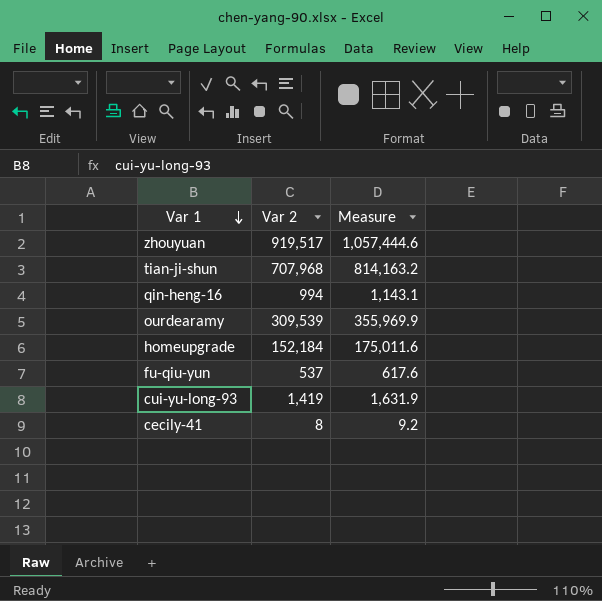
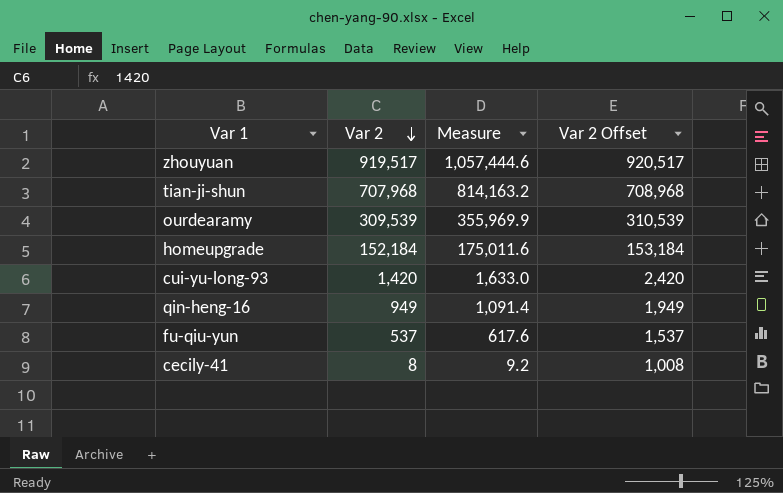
row order: Var 1 descending -> Var 2 descending
column Var 2 Offset | formula: none -> [Var 2] + 1000
cui-yu-long-93 | Var 2: 1,419 -> 1,420
cui-yu-long-93 | Measure: 1,631.9 -> 1,633.0
qin-heng-16 | Var 2: 994 -> 949
qin-heng-16 | Measure: 1,143.1 -> 1,091.4

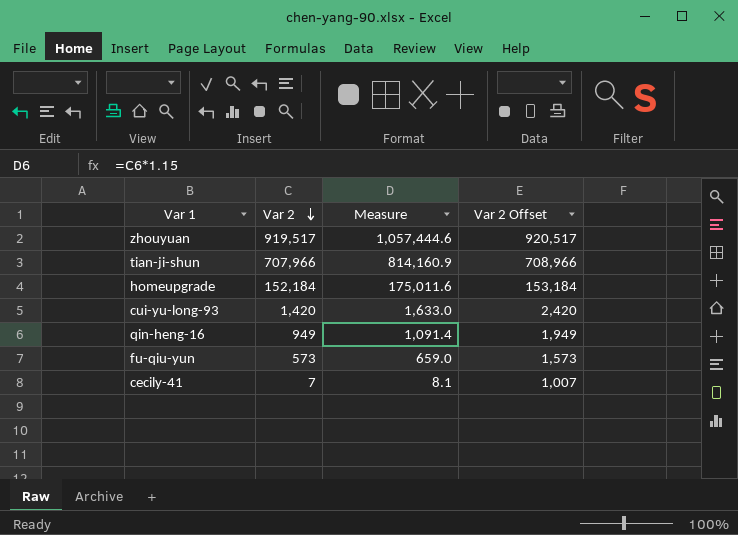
row ourdearamy: 309,539 | 355,969.9 | 310,539 -> none
tian-ji-shun | Var 2: 707,968 -> 707,966
tian-ji-shun | Measure: 814,163.2 -> 814,160.9
tian-ji-shun | Var 2 Offset: 708,968 -> 708,966
fu-qiu-yun | Var 2: 537 -> 573
fu-qiu-yun | Measure: 617.6 -> 659.0
fu-qiu-yun | Var 2 Offset: 1,537 -> 1,573
cecily-41 | Var 2: 8 -> 7
cecily-41 | Measure: 9.2 -> 8.1
cecily-41 | Var 2 Offset: 1,008 -> 1,007

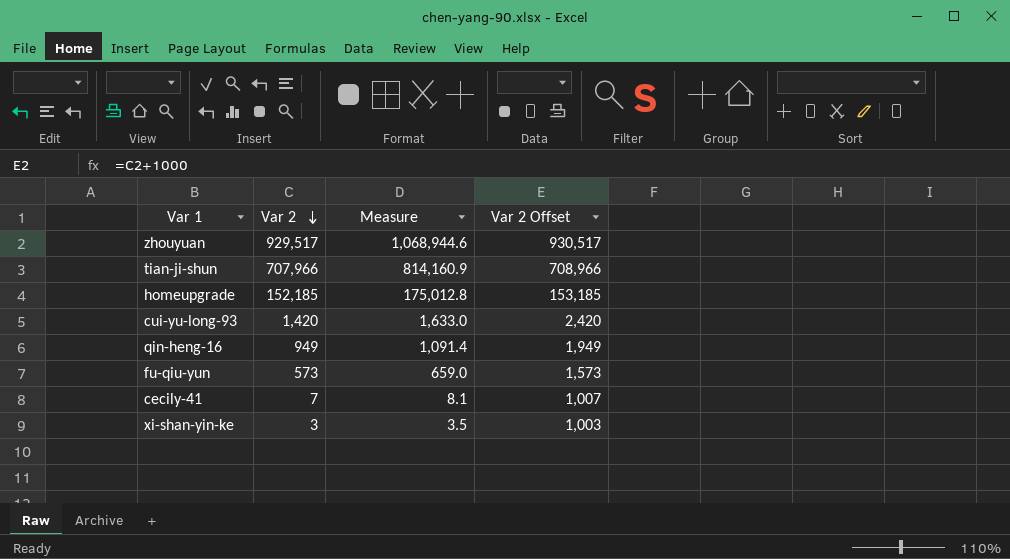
zhouyuan | Var 2: 919,517 -> 929,517
zhouyuan | Measure: 1,057,444.6 -> 1,068,944.6
zhouyuan | Var 2 Offset: 920,517 -> 930,517
homeupgrade | Var 2: 152,184 -> 152,185
homeupgrade | Measure: 175,011.6 -> 175,012.8
homeupgrade | Var 2 Offset: 153,184 -> 153,185
row xi-shan-yin-ke: none -> 3 | 3.5 | 1,003

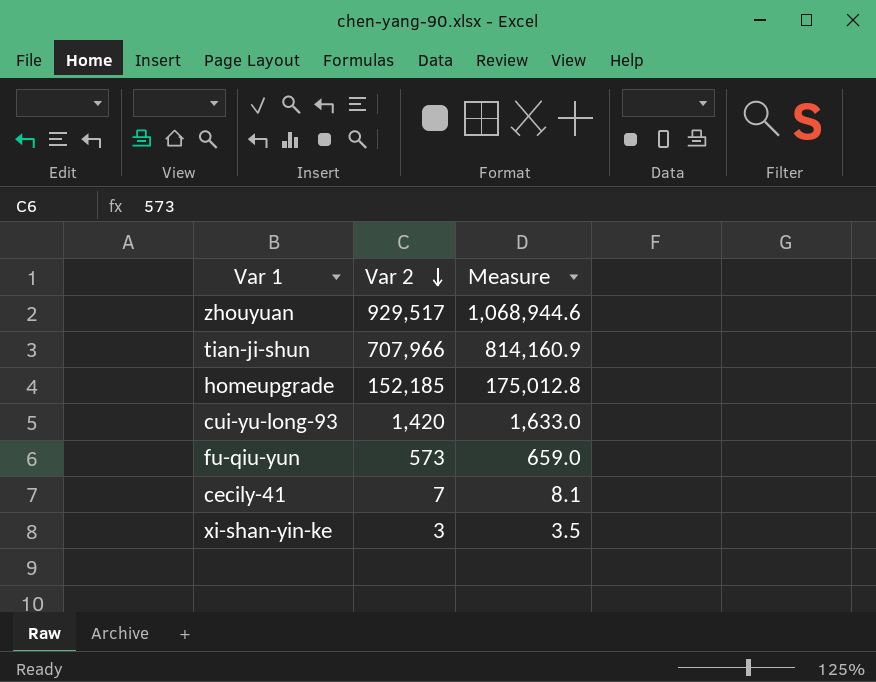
column Var 2 Offset | formula: [Var 2] + 1000 -> none
row qin-heng-16: 949 | 1,091.4 | 1,949 -> none

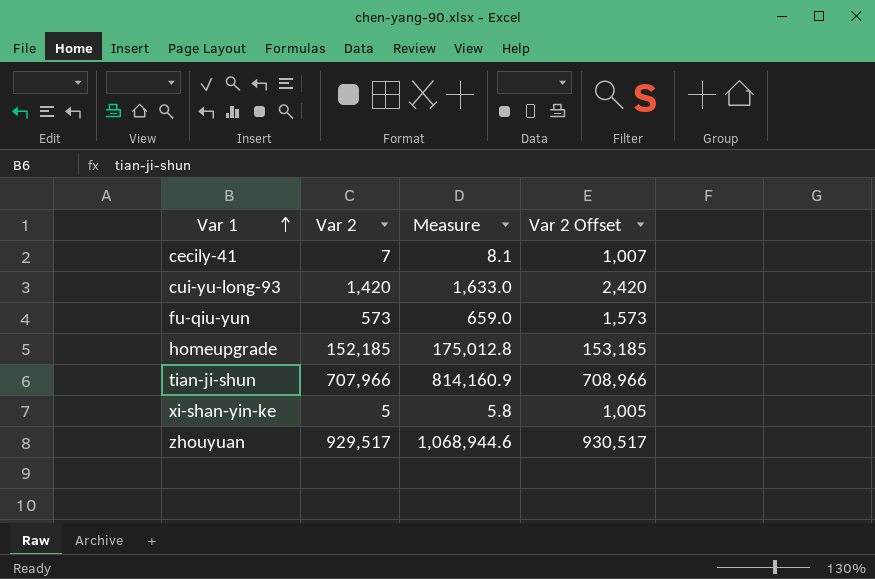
row order: Var 2 descending -> Var 1 ascending
column Var 2 Offset | formula: none -> [Var 2] + 1000
xi-shan-yin-ke | Var 2: 3 -> 5
xi-shan-yin-ke | Measure: 3.5 -> 5.8

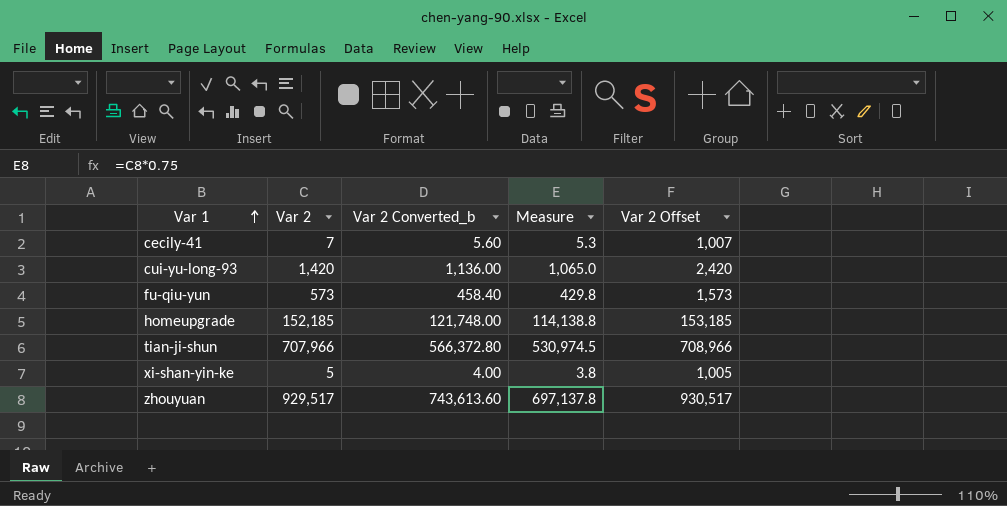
column Var 2 Converted_b | formula: none -> [Var 2] * 0.8
column Measure | formula: [Var 2] * 1.15 -> [Var 2] * 0.75

